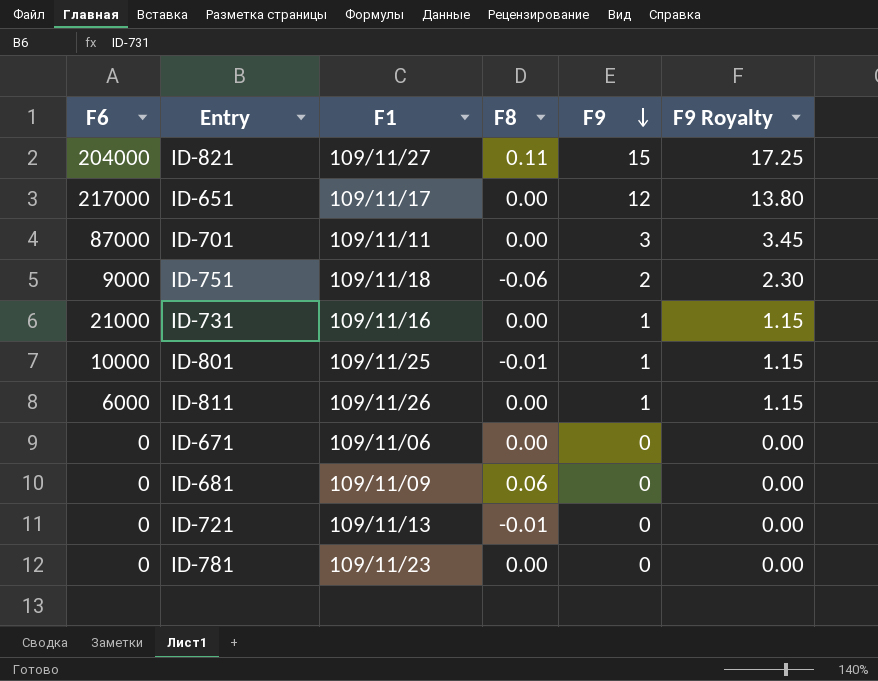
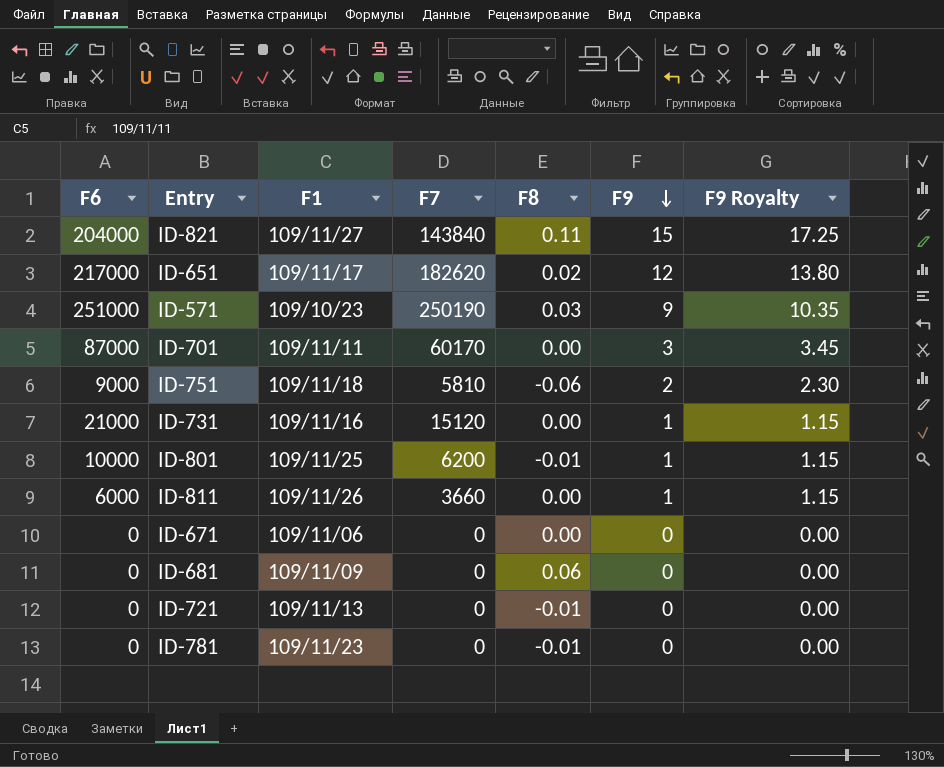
column F7 | position: none -> 4
ID-651 | F8: 0.00 -> 0.02
row ID-571: none -> 251000 | 109/10/23 | 250190 | 0.03 | 9 | 10.35
ID-781 | F8: 0.00 -> -0.01

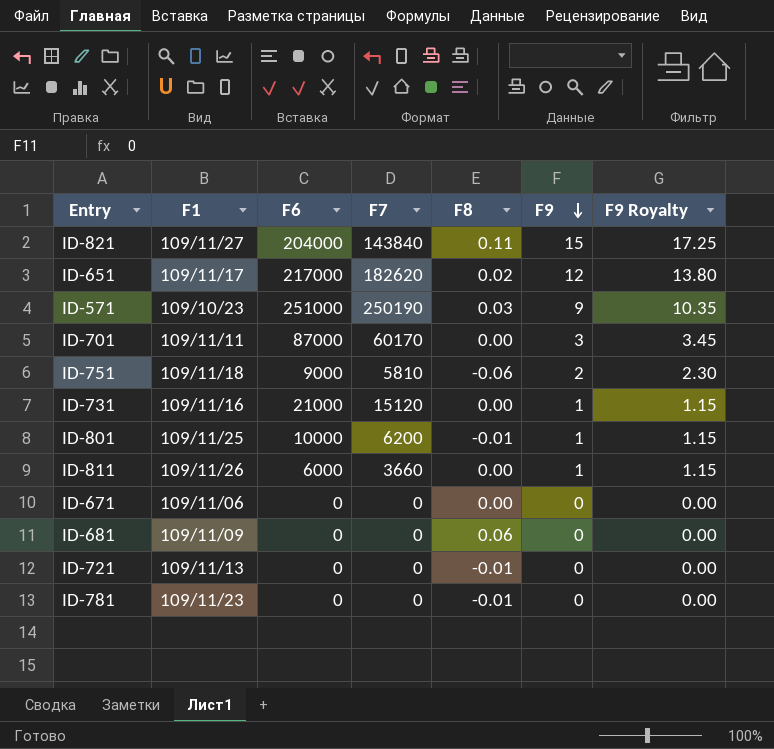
column F6 | position: 1 -> 3

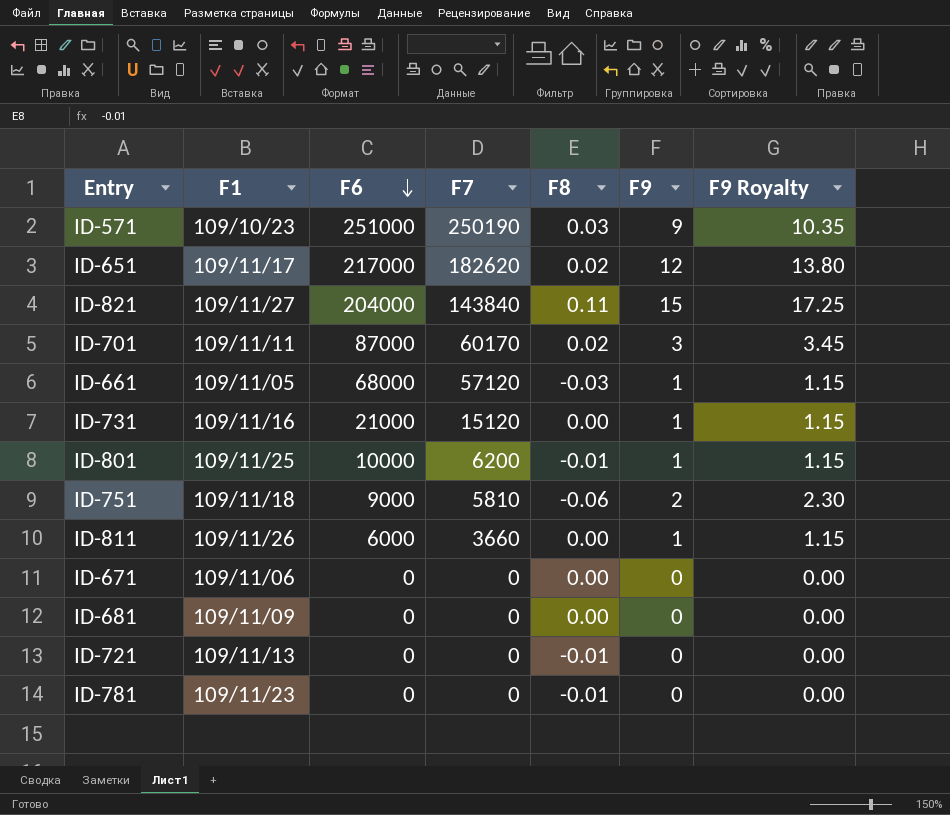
row order: F9 descending -> F6 descending
ID-701 | F8: 0.00 -> 0.02
row ID-661: none -> 109/11/05 | 68000 | 57120 | -0.03 | 1 | 1.15
ID-681 | F8: 0.06 -> 0.00

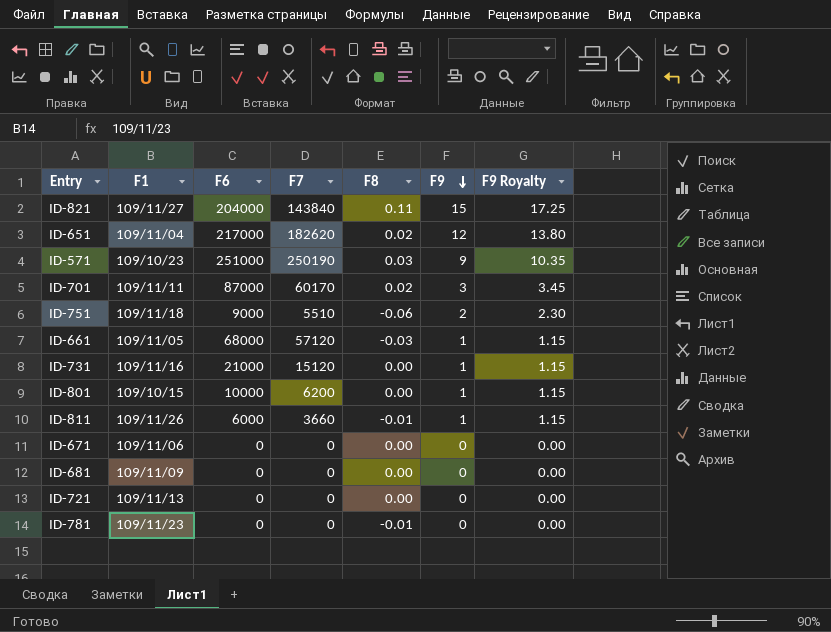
row order: F6 descending -> F9 descending
ID-651 | F1: 109/11/17 -> 109/11/04
ID-751 | F7: 5810 -> 5510
ID-801 | F1: 109/11/25 -> 109/10/15
ID-801 | F8: -0.01 -> 0.00
ID-811 | F8: 0.00 -> -0.01
ID-721 | F8: -0.01 -> 0.00

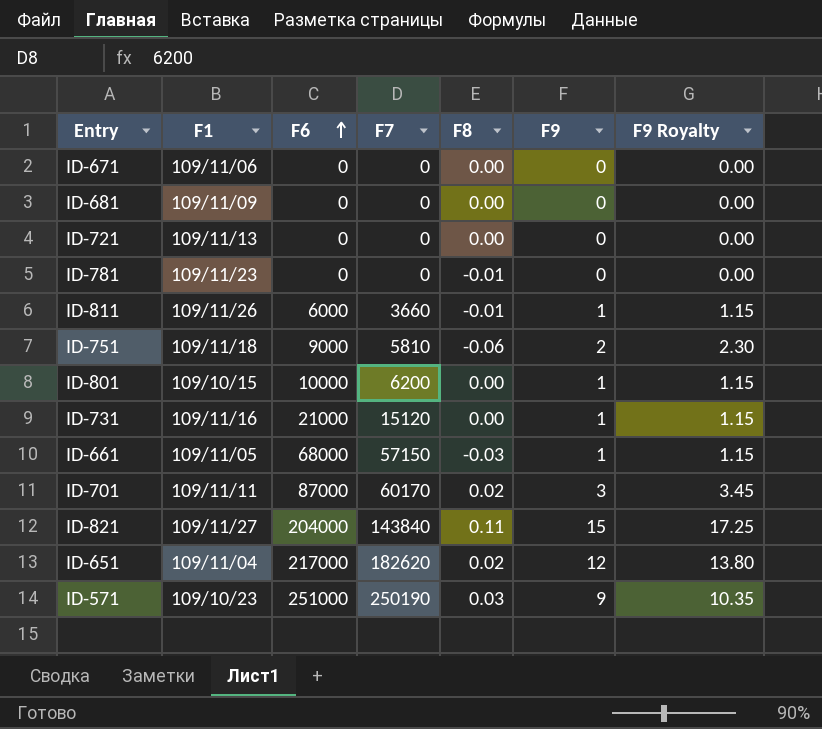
row order: F9 descending -> F6 ascending
ID-751 | F7: 5510 -> 5810
ID-661 | F7: 57120 -> 57150

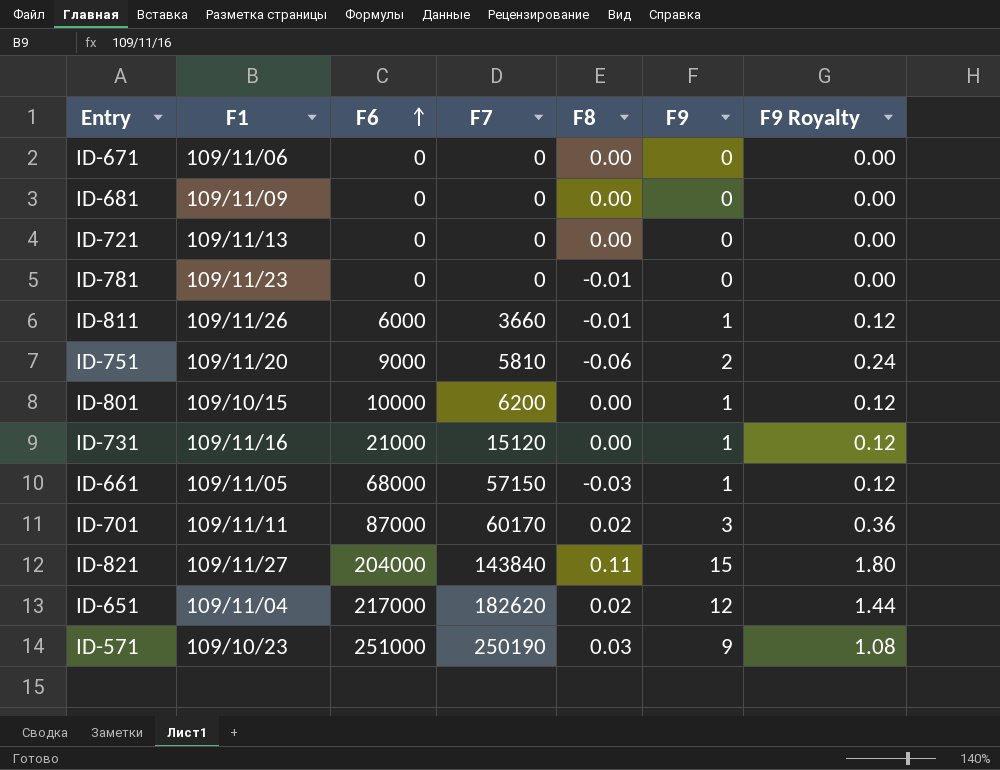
column F9 Royalty | formula: [F9] * 1.15 -> [F9] * 0.12
ID-751 | F1: 109/11/18 -> 109/11/20

